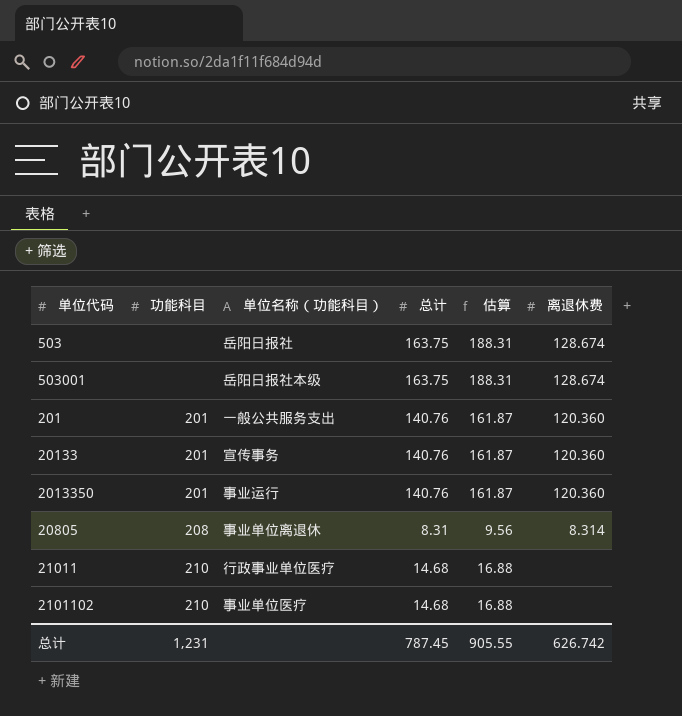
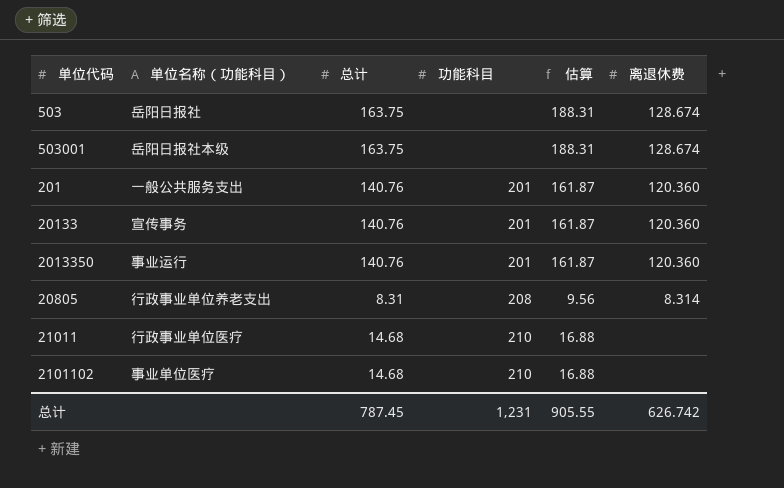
column 功能科目 | position: 2 -> 4
20805 | 单位名称（功能科目）: 事业单位离退休 -> 行政事业单位养老支出

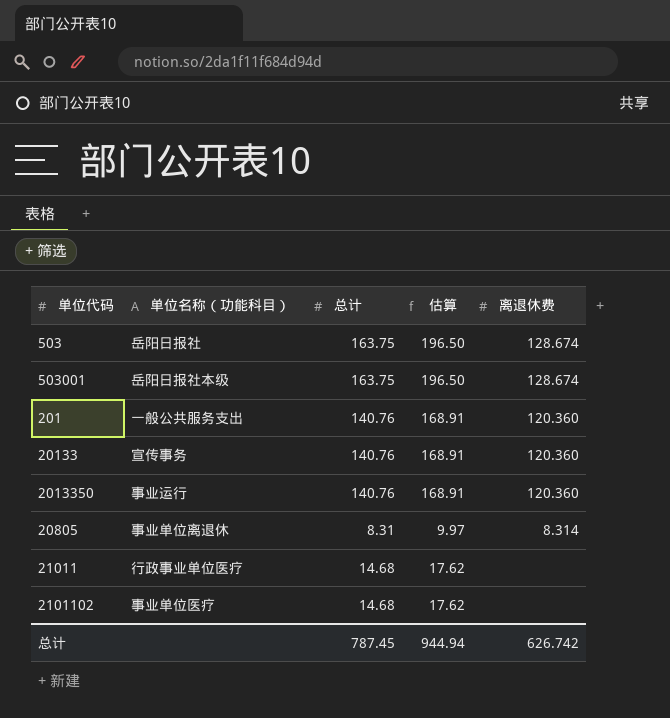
column 功能科目 | position: 4 -> none
column 估算 | formula: [总计] * 1.15 -> [总计] * 1.2
20805 | 单位名称（功能科目）: 行政事业单位养老支出 -> 事业单位离退休
总计 | 估算: 905.55 -> 944.94

